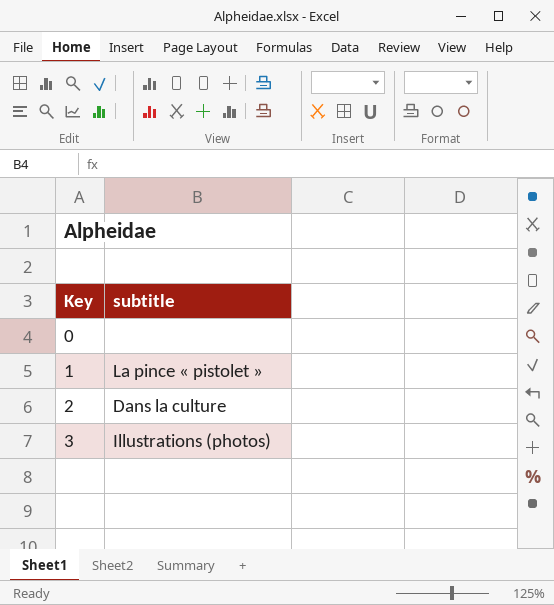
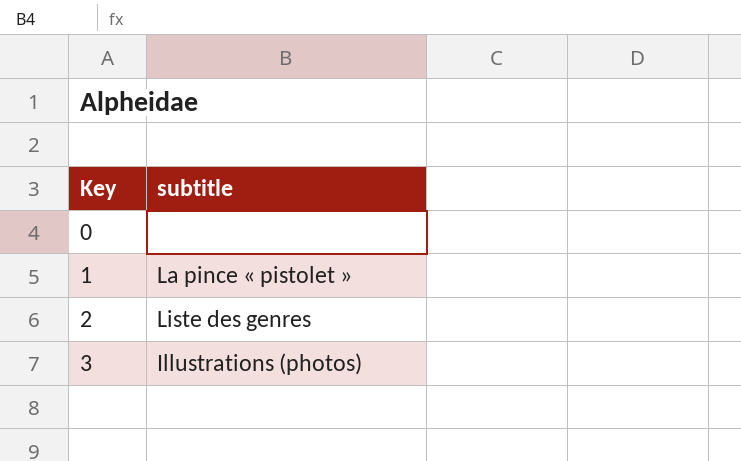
2 | subtitle: Dans la culture -> Liste des genres

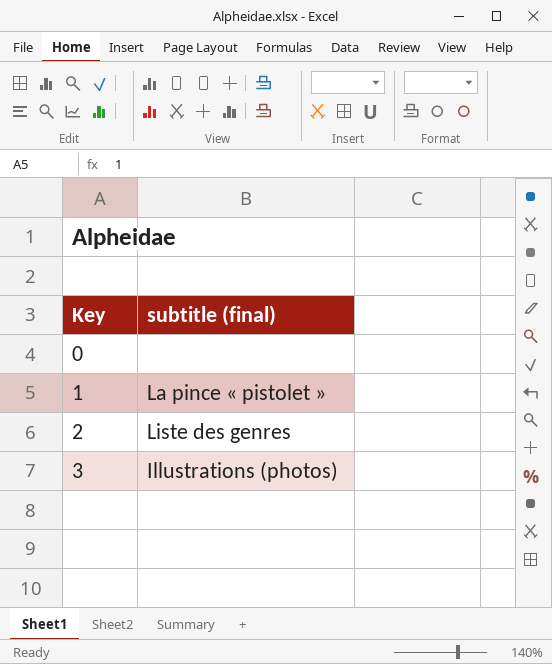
column name: subtitle -> subtitle (final)

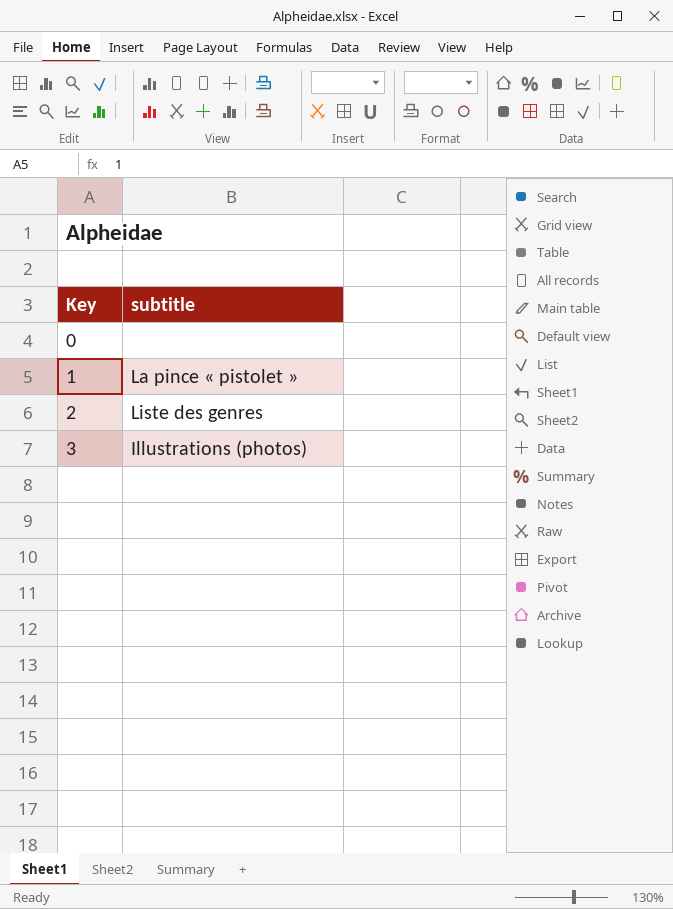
column name: subtitle (final) -> subtitle

